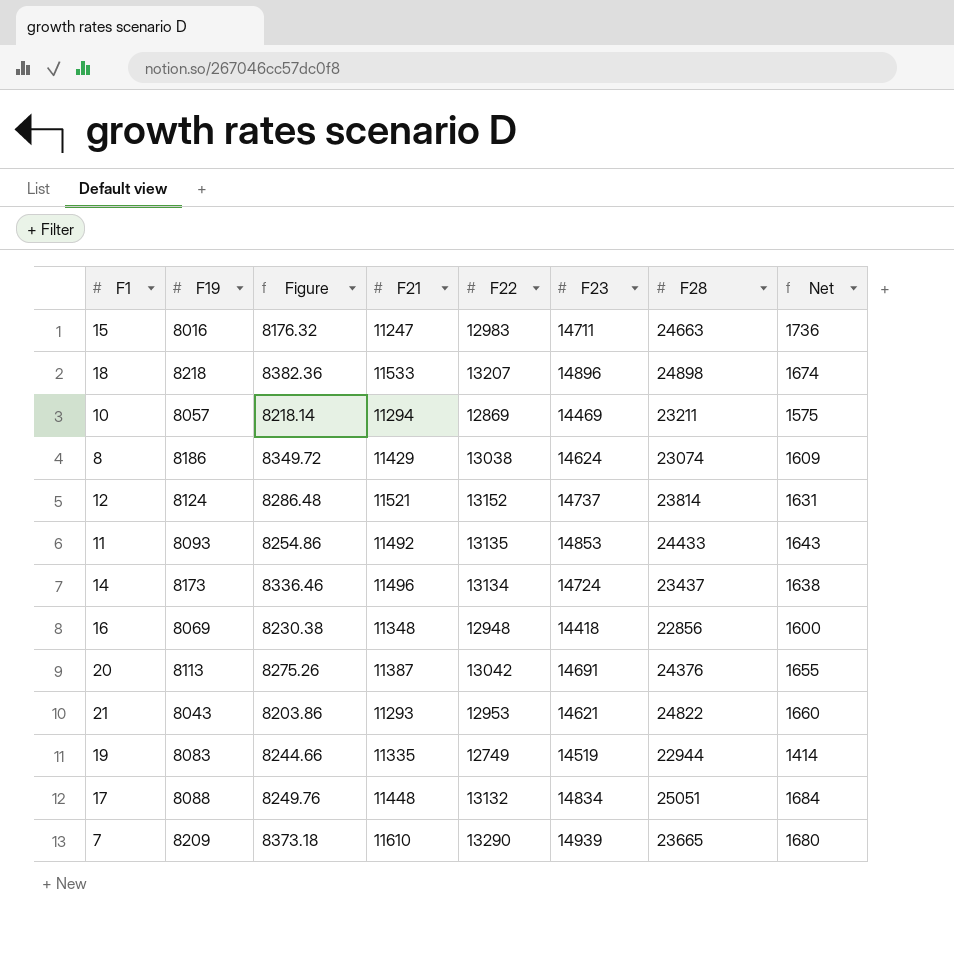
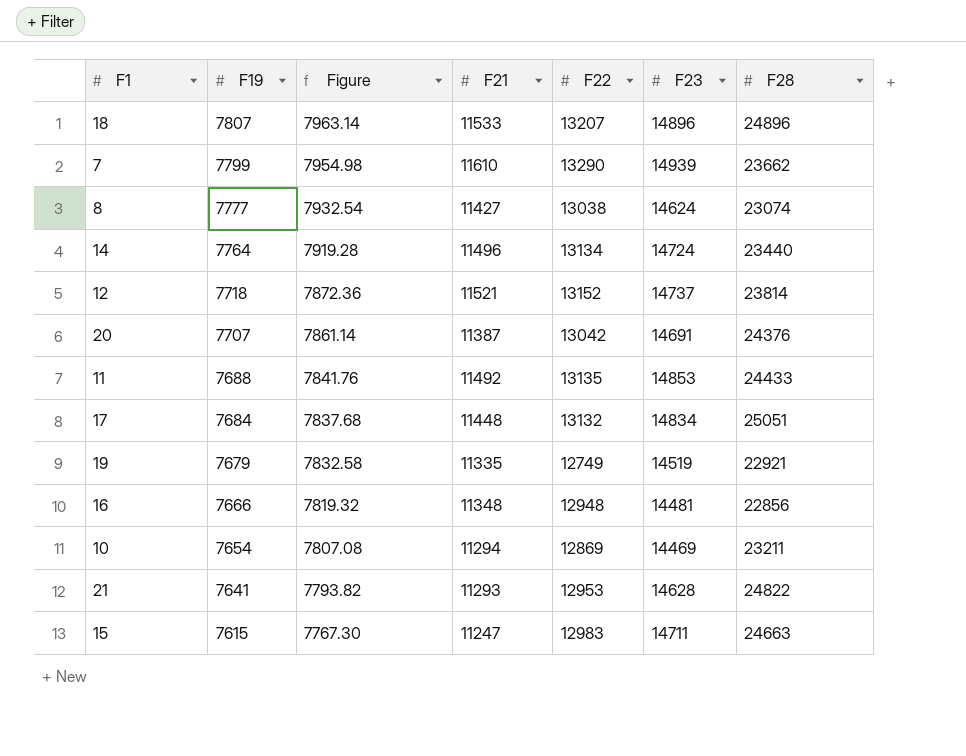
row order: none -> F19 descending
column Net | formula: [F22] - [F21] -> none
18 | F19: 8218 -> 7807
18 | Figure: 8382.36 -> 7963.14
18 | F28: 24898 -> 24896
7 | F19: 8209 -> 7799
7 | Figure: 8373.18 -> 7954.98
7 | F28: 23665 -> 23662
8 | F19: 8186 -> 7777
8 | Figure: 8349.72 -> 7932.54
8 | F21: 11429 -> 11427
14 | F19: 8173 -> 7764
14 | Figure: 8336.46 -> 7919.28
14 | F28: 23437 -> 23440
12 | F19: 8124 -> 7718
12 | Figure: 8286.48 -> 7872.36
20 | F19: 8113 -> 7707
20 | Figure: 8275.26 -> 7861.14
11 | F19: 8093 -> 7688
11 | Figure: 8254.86 -> 7841.76
17 | F19: 8088 -> 7684
17 | Figure: 8249.76 -> 7837.68
19 | F19: 8083 -> 7679
19 | Figure: 8244.66 -> 7832.58
19 | F28: 22944 -> 22921
16 | F19: 8069 -> 7666
16 | Figure: 8230.38 -> 7819.32
16 | F23: 14418 -> 14481
10 | F19: 8057 -> 7654
10 | Figure: 8218.14 -> 7807.08
21 | F19: 8043 -> 7641
21 | Figure: 8203.86 -> 7793.82
21 | F23: 14621 -> 14628
15 | F19: 8016 -> 7615
15 | Figure: 8176.32 -> 7767.30

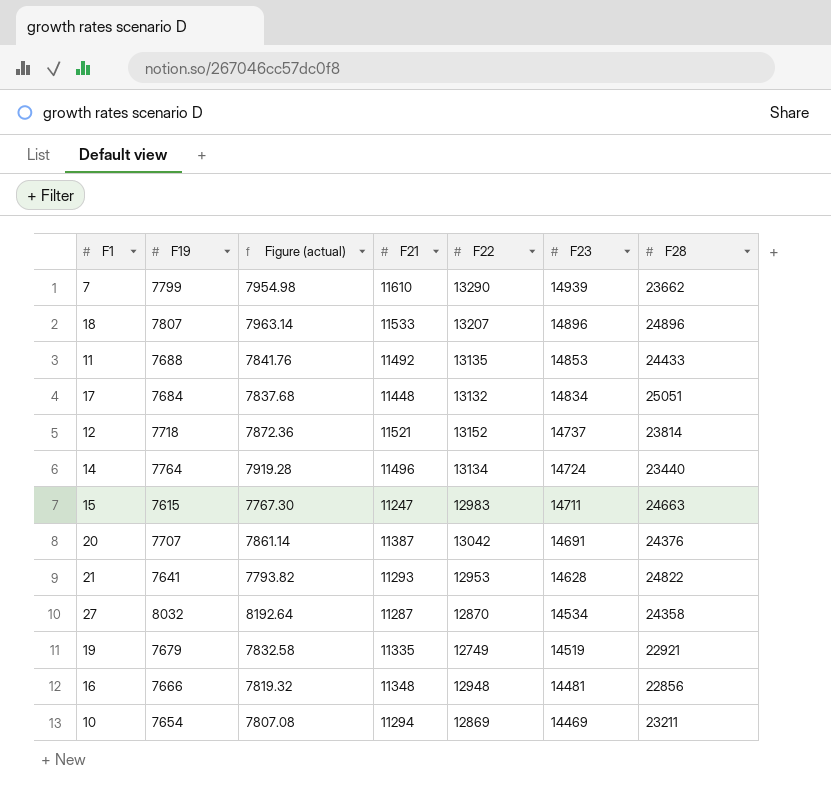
row order: F19 descending -> F23 descending
column name: Figure -> Figure (actual)
row 8: 7777 | 7932.54 | 11427 | 13038 | 14624 | 23074 -> none
row 27: none -> 8032 | 8192.64 | 11287 | 12870 | 14534 | 24358

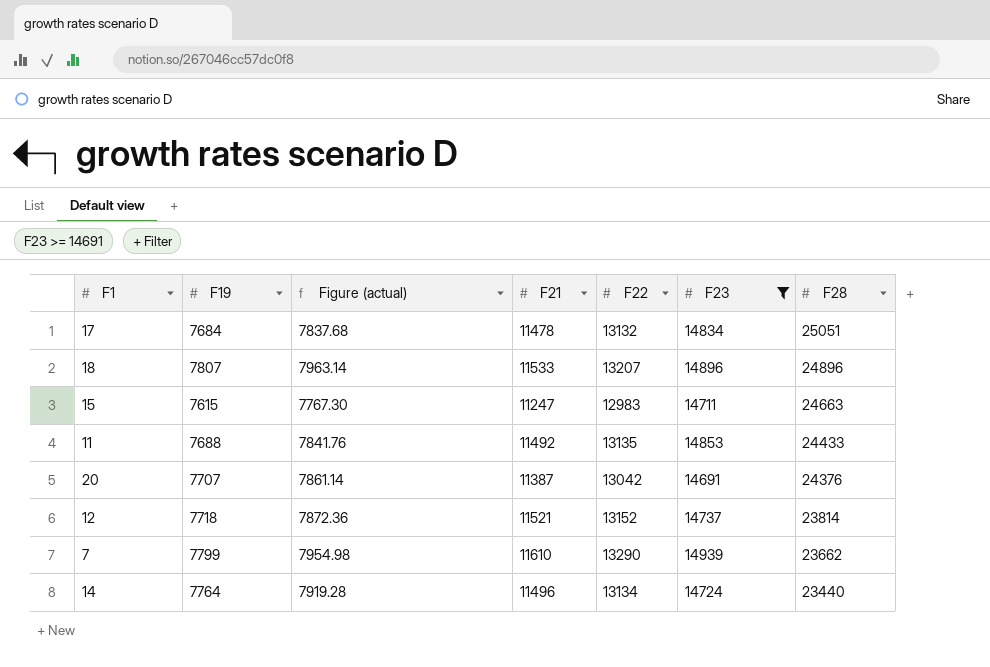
filter: none -> F23 >= 14691
row order: F23 descending -> F28 descending
17 | F21: 11448 -> 11478

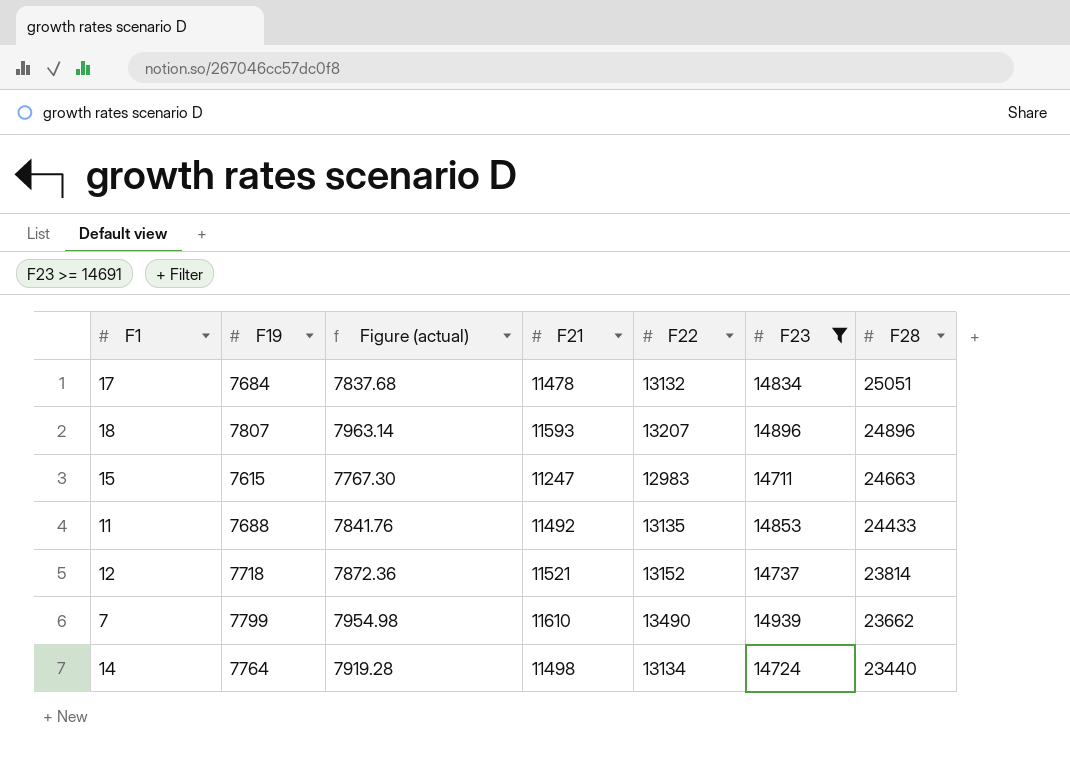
row 20: 7707 | 7861.14 | 11387 | 13042 | 14691 | 24376 -> none
18 | F21: 11533 -> 11593
7 | F22: 13290 -> 13490
14 | F21: 11496 -> 11498

